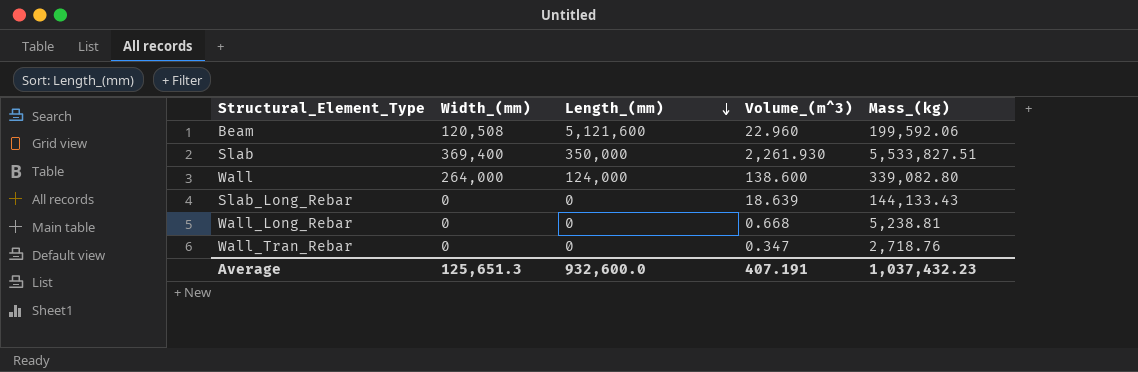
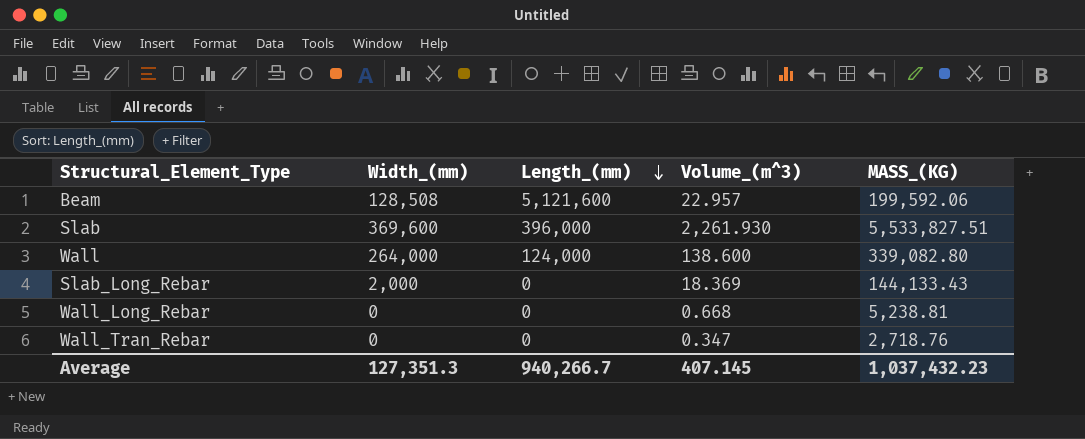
column name: Mass_(kg) -> MASS_(KG)
Beam | Width_(mm): 120,508 -> 128,508
Beam | Volume_(m^3): 22.960 -> 22.957
Slab | Width_(mm): 369,400 -> 369,600
Slab | Length_(mm): 350,000 -> 396,000
Slab_Long_Rebar | Width_(mm): 0 -> 2,000
Slab_Long_Rebar | Volume_(m^3): 18.639 -> 18.369
Average | Width_(mm): 125,651.3 -> 127,351.3
Average | Length_(mm): 932,600.0 -> 940,266.7
Average | Volume_(m^3): 407.191 -> 407.145

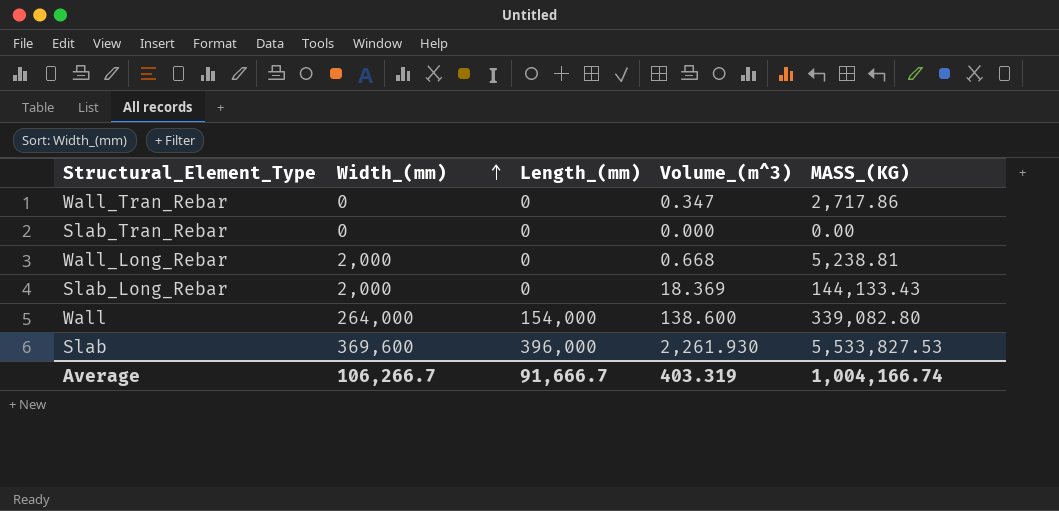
row order: Length_(mm) descending -> Width_(mm) ascending
row Beam: 128,508 | 5,121,600 | 22.957 | 199,592.06 -> none
Wall_Tran_Rebar | MASS_(KG): 2,718.76 -> 2,717.86
row Slab_Tran_Rebar: none -> 0 | 0 | 0.000 | 0.00
Wall_Long_Rebar | Width_(mm): 0 -> 2,000
Wall | Length_(mm): 124,000 -> 154,000
Slab | MASS_(KG): 5,533,827.51 -> 5,533,827.53
Average | Width_(mm): 127,351.3 -> 106,266.7
Average | Length_(mm): 940,266.7 -> 91,666.7
Average | Volume_(m^3): 407.145 -> 403.319
Average | MASS_(KG): 1,037,432.23 -> 1,004,166.74

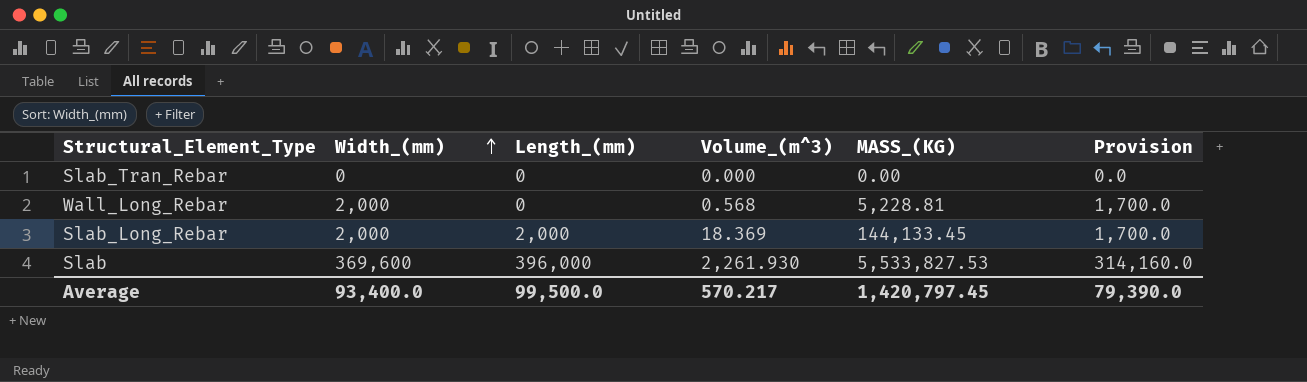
column Provision | formula: none -> [Width_(mm)] * 0.85
row Wall_Tran_Rebar: 0 | 0 | 0.347 | 2,717.86 -> none
row Wall: 264,000 | 154,000 | 138.600 | 339,082.80 -> none
Wall_Long_Rebar | Volume_(m^3): 0.668 -> 0.568
Wall_Long_Rebar | MASS_(KG): 5,238.81 -> 5,228.81
Slab_Long_Rebar | Length_(mm): 0 -> 2,000
Slab_Long_Rebar | MASS_(KG): 144,133.43 -> 144,133.45
Average | Width_(mm): 106,266.7 -> 93,400.0
Average | Length_(mm): 91,666.7 -> 99,500.0
Average | Volume_(m^3): 403.319 -> 570.217
Average | MASS_(KG): 1,004,166.74 -> 1,420,797.45

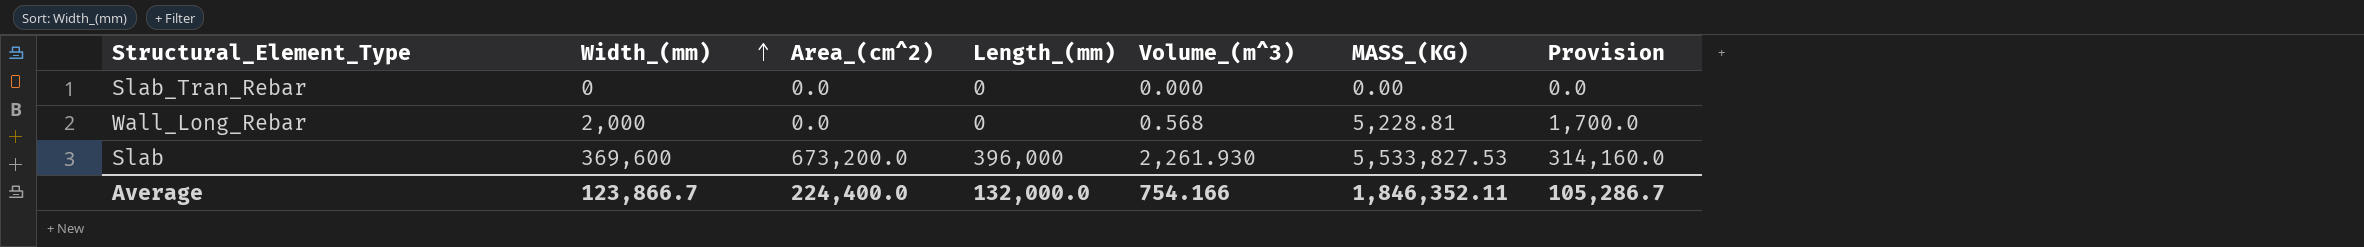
column Area_(cm^2) | position: none -> 3
row Slab_Long_Rebar: 2,000 | 2,000 | 18.369 | 144,133.45 | 1,700.0 -> none
Average | Width_(mm): 93,400.0 -> 123,866.7
Average | Length_(mm): 99,500.0 -> 132,000.0
Average | Volume_(m^3): 570.217 -> 754.166
Average | MASS_(KG): 1,420,797.45 -> 1,846,352.11
Average | Provision: 79,390.0 -> 105,286.7

